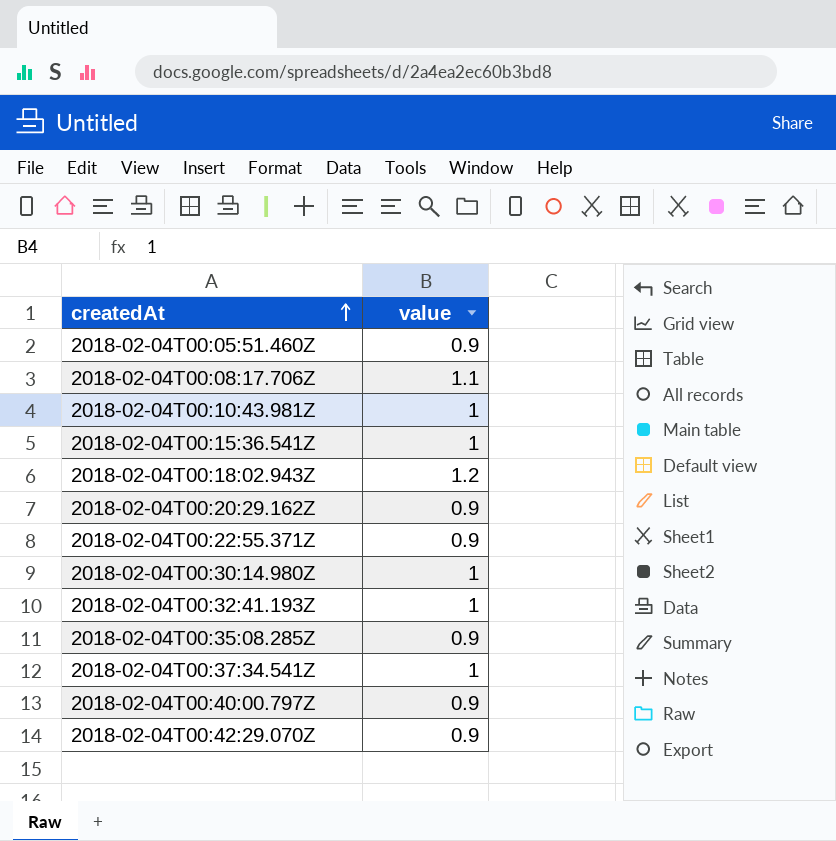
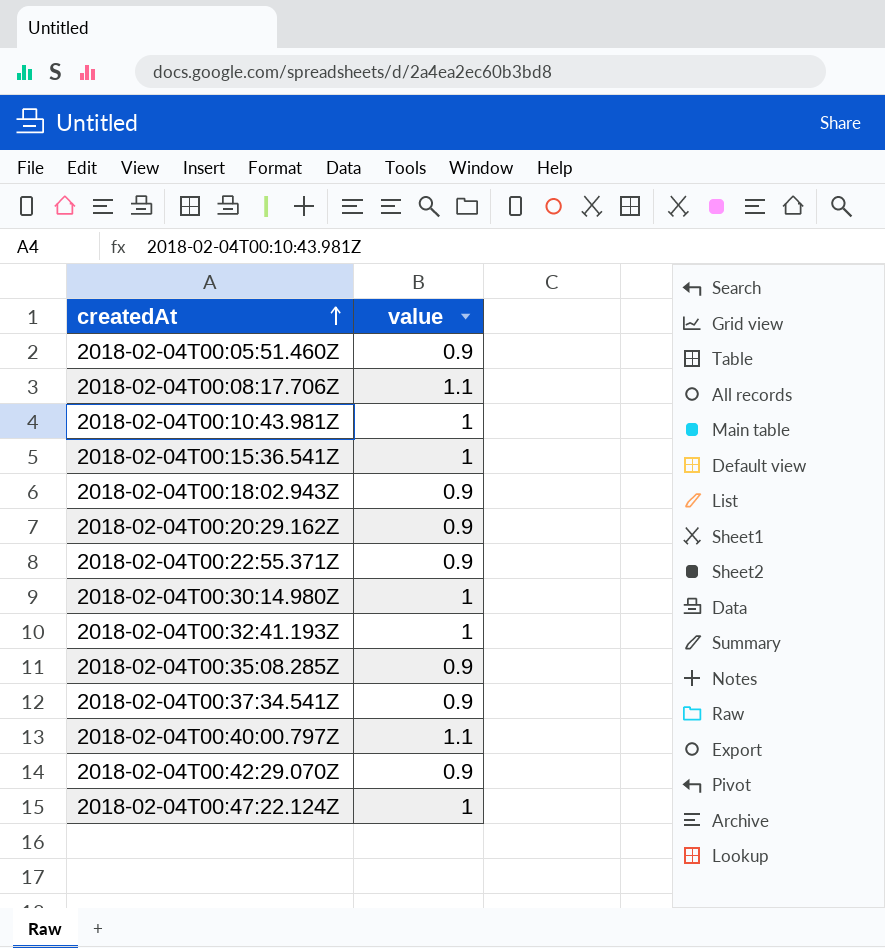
2018-02-04T00:18:02.943Z | value: 1.2 -> 0.9
2018-02-04T00:37:34.541Z | value: 1 -> 0.9
2018-02-04T00:40:00.797Z | value: 0.9 -> 1.1
row 2018-02-04T00:47:22.124Z: none -> 1

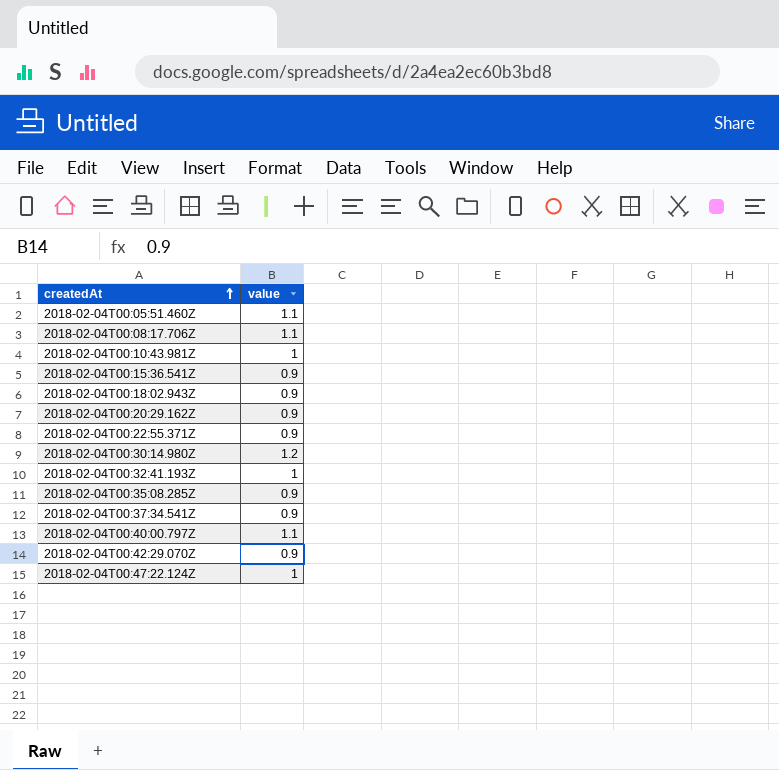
2018-02-04T00:05:51.460Z | value: 0.9 -> 1.1
2018-02-04T00:15:36.541Z | value: 1 -> 0.9
2018-02-04T00:30:14.980Z | value: 1 -> 1.2

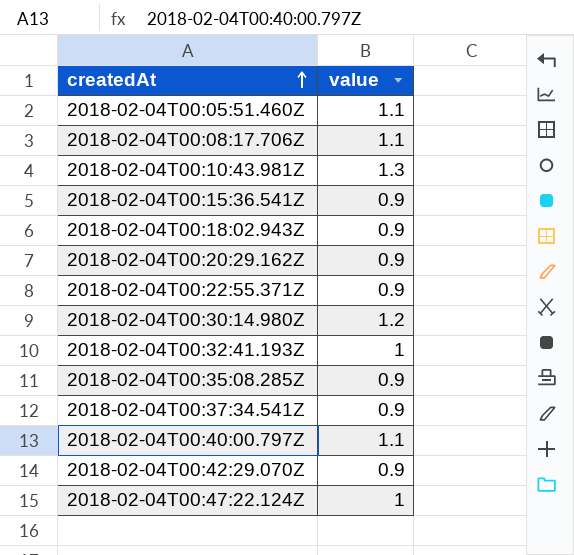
2018-02-04T00:10:43.981Z | value: 1 -> 1.3

